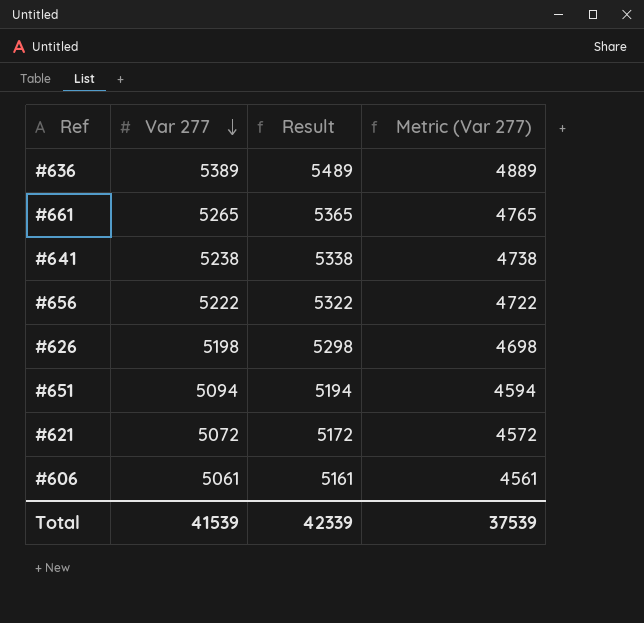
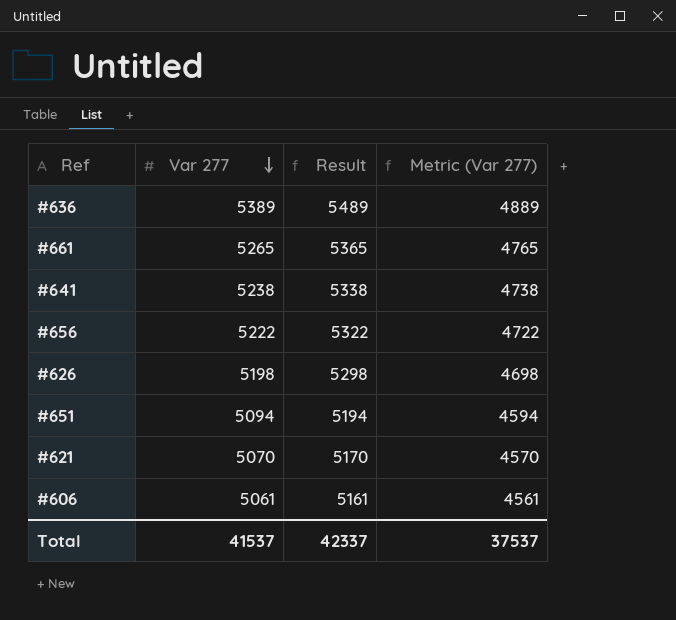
#621 | Var 277: 5072 -> 5070
#621 | Result: 5172 -> 5170
#621 | Metric (Var 277): 4572 -> 4570
Total | Var 277: 41539 -> 41537
Total | Result: 42339 -> 42337
Total | Metric (Var 277): 37539 -> 37537

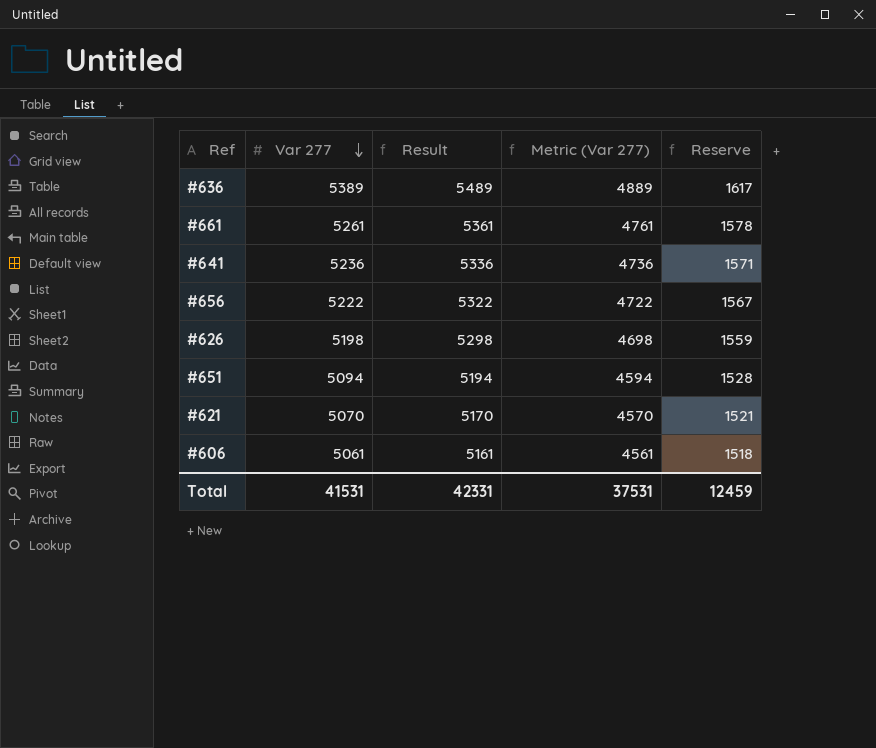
column Reserve | formula: none -> [Var 277] * 0.3
#661 | Var 277: 5265 -> 5261
#661 | Result: 5365 -> 5361
#661 | Metric (Var 277): 4765 -> 4761
#641 | Var 277: 5238 -> 5236
#641 | Result: 5338 -> 5336
#641 | Metric (Var 277): 4738 -> 4736
Total | Var 277: 41537 -> 41531
Total | Result: 42337 -> 42331
Total | Metric (Var 277): 37537 -> 37531

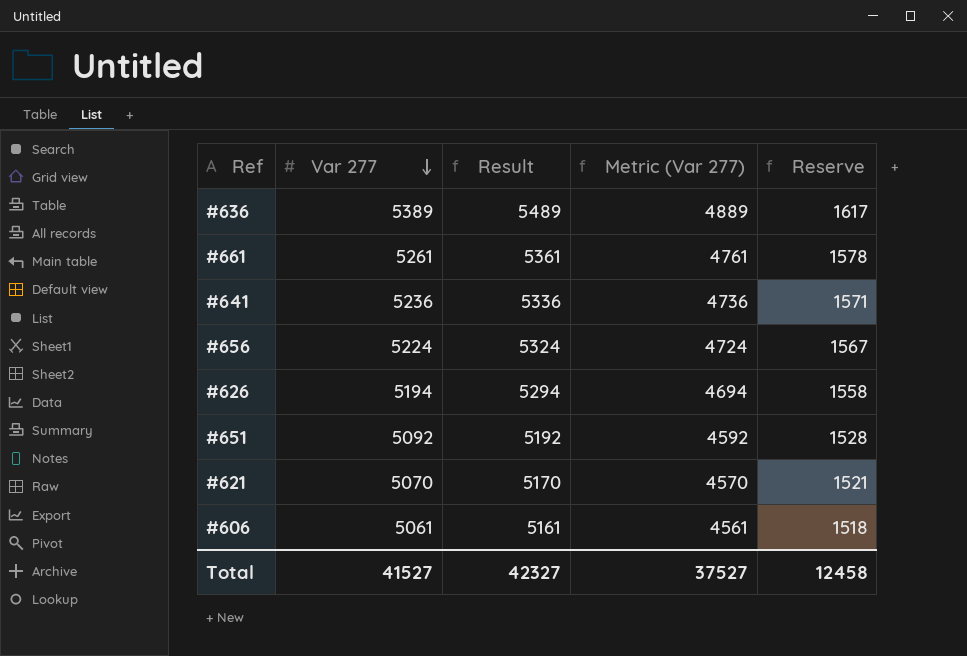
#656 | Var 277: 5222 -> 5224
#656 | Result: 5322 -> 5324
#656 | Metric (Var 277): 4722 -> 4724
#626 | Var 277: 5198 -> 5194
#626 | Result: 5298 -> 5294
#626 | Metric (Var 277): 4698 -> 4694
#626 | Reserve: 1559 -> 1558
#651 | Var 277: 5094 -> 5092
#651 | Result: 5194 -> 5192
#651 | Metric (Var 277): 4594 -> 4592
Total | Var 277: 41531 -> 41527
Total | Result: 42331 -> 42327
Total | Metric (Var 277): 37531 -> 37527
Total | Reserve: 12459 -> 12458

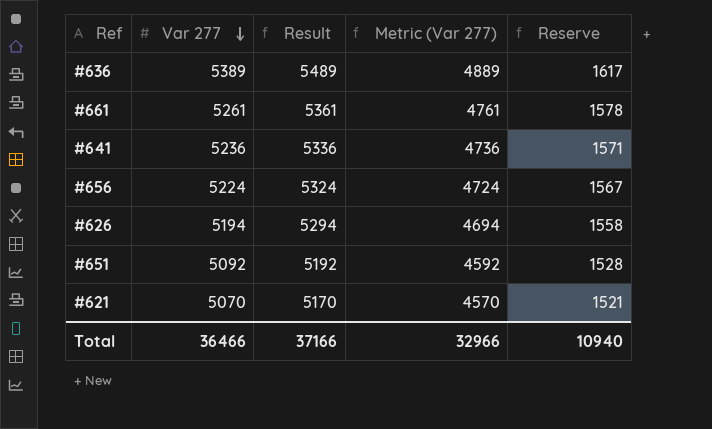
row #606: 5061 | 5161 | 4561 | 1518 -> none
Total | Var 277: 41527 -> 36466
Total | Result: 42327 -> 37166
Total | Metric (Var 277): 37527 -> 32966
Total | Reserve: 12458 -> 10940

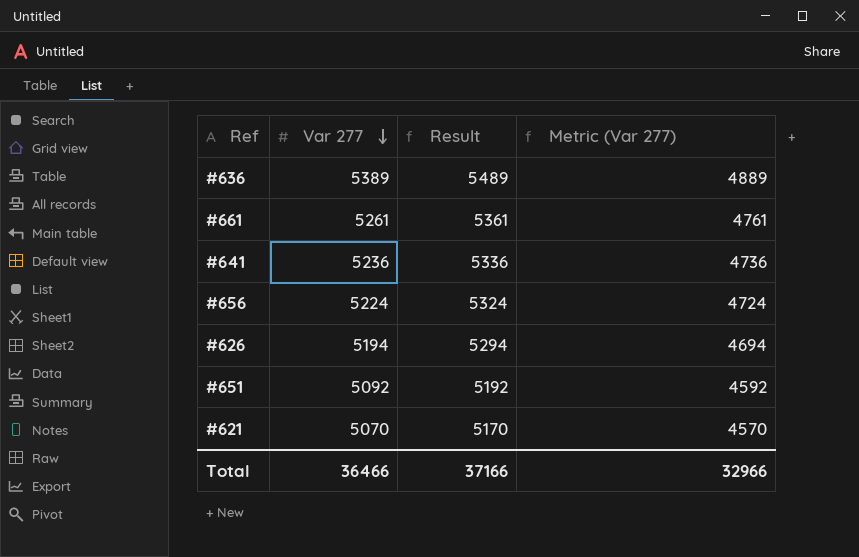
column Reserve | formula: [Var 277] * 0.3 -> none

